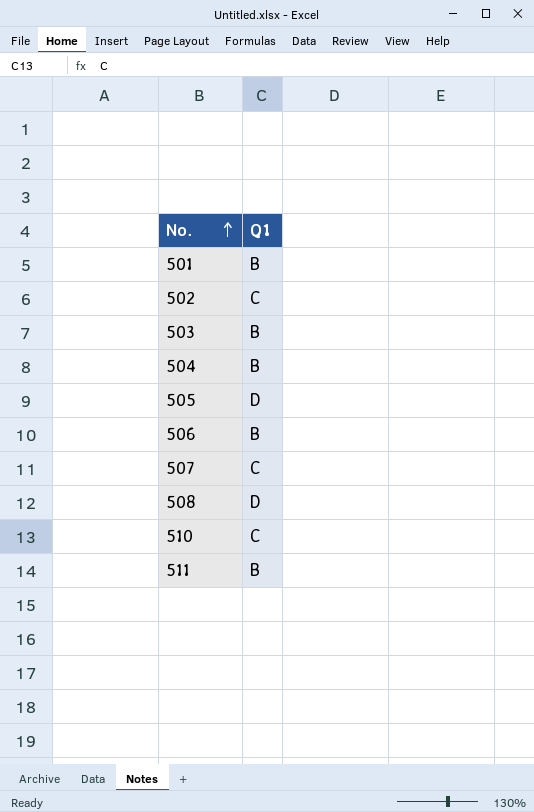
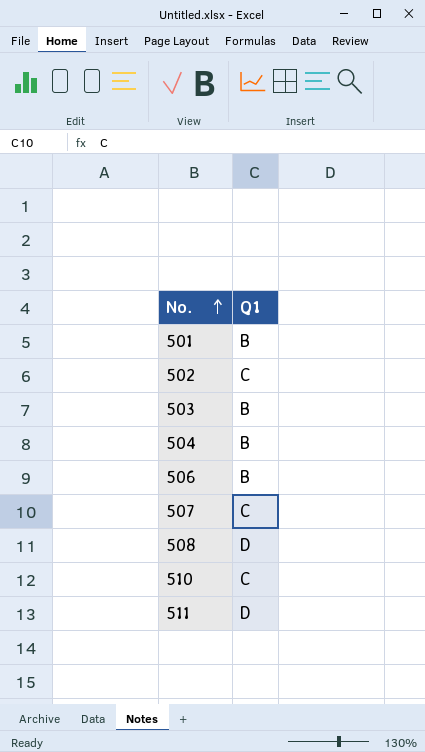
row 505: D -> none
511 | Q1: B -> D

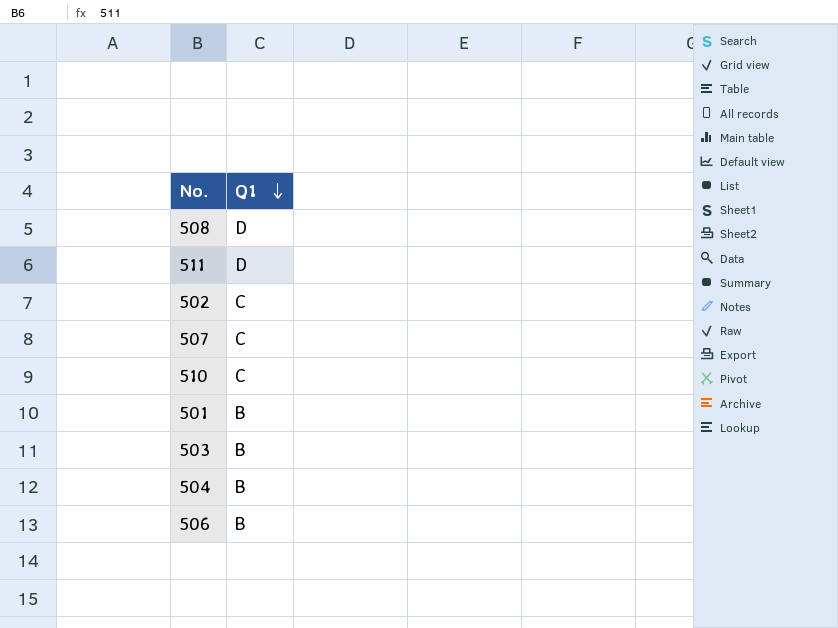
row order: No. ascending -> Q1 descending

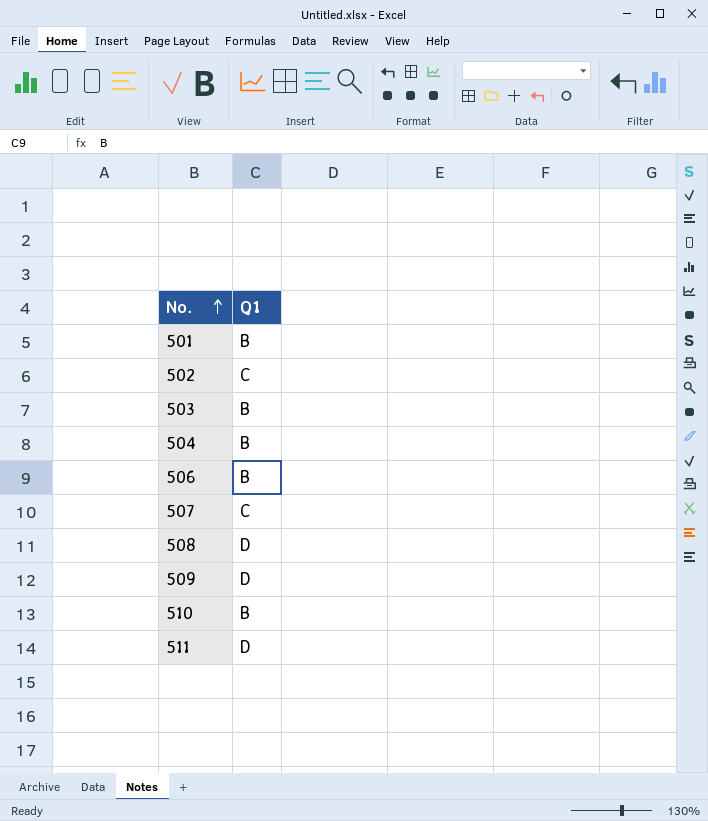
row order: Q1 descending -> No. ascending
row 509: none -> D
510 | Q1: C -> B

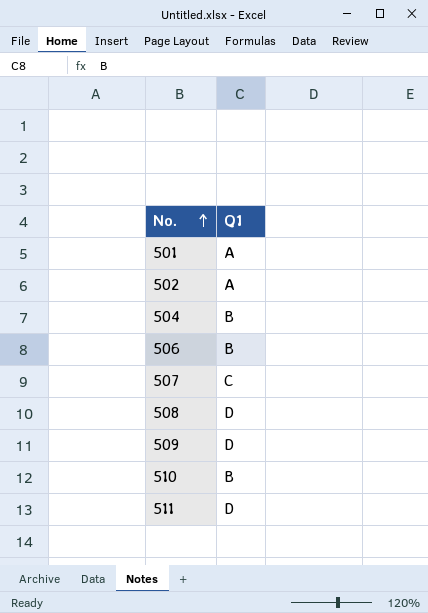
row 503: B -> none
501 | Q1: B -> A
502 | Q1: C -> A

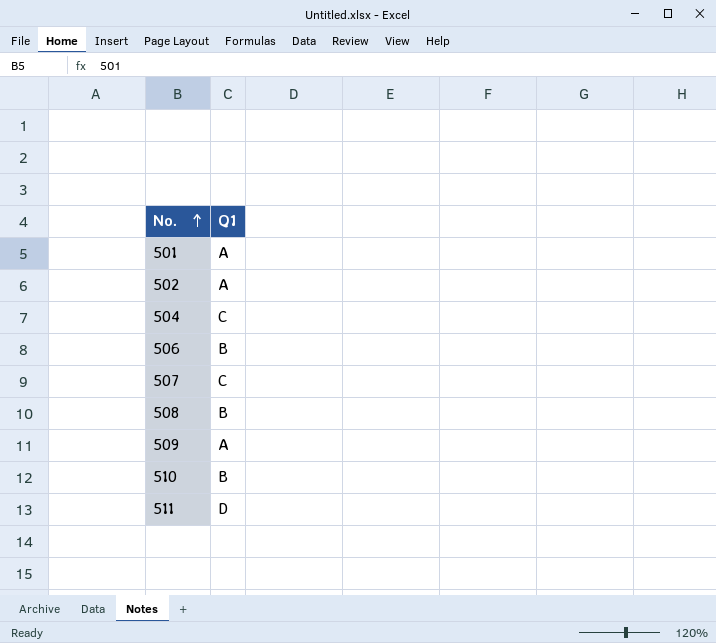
504 | Q1: B -> C
508 | Q1: D -> B
509 | Q1: D -> A

